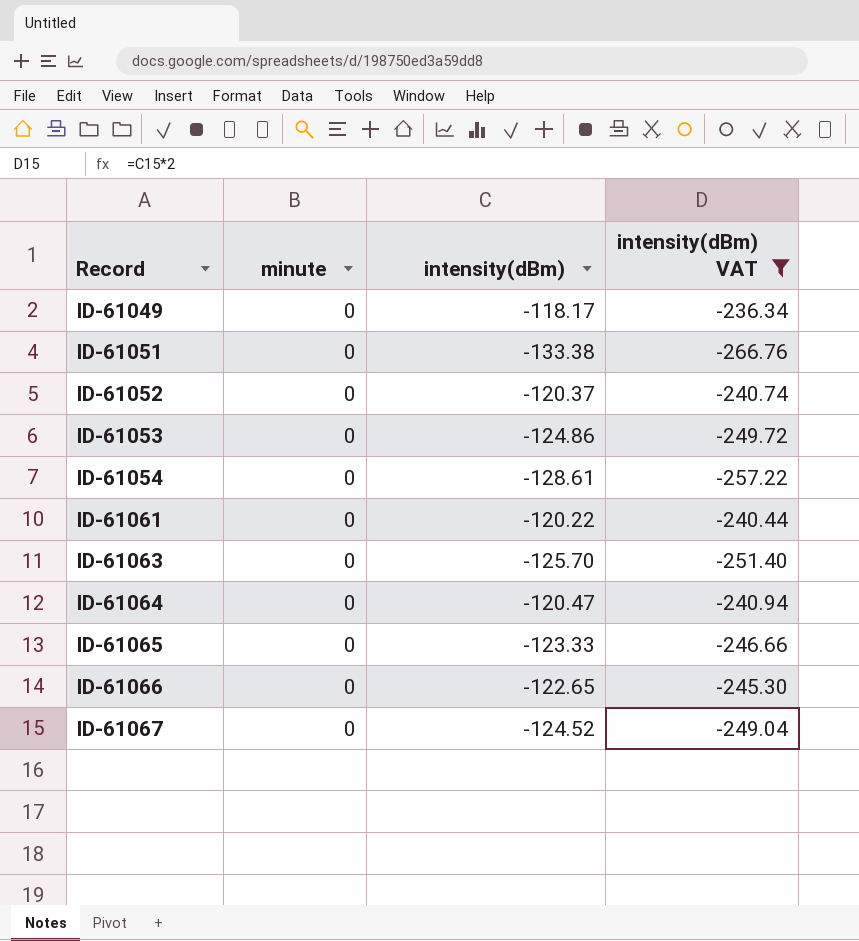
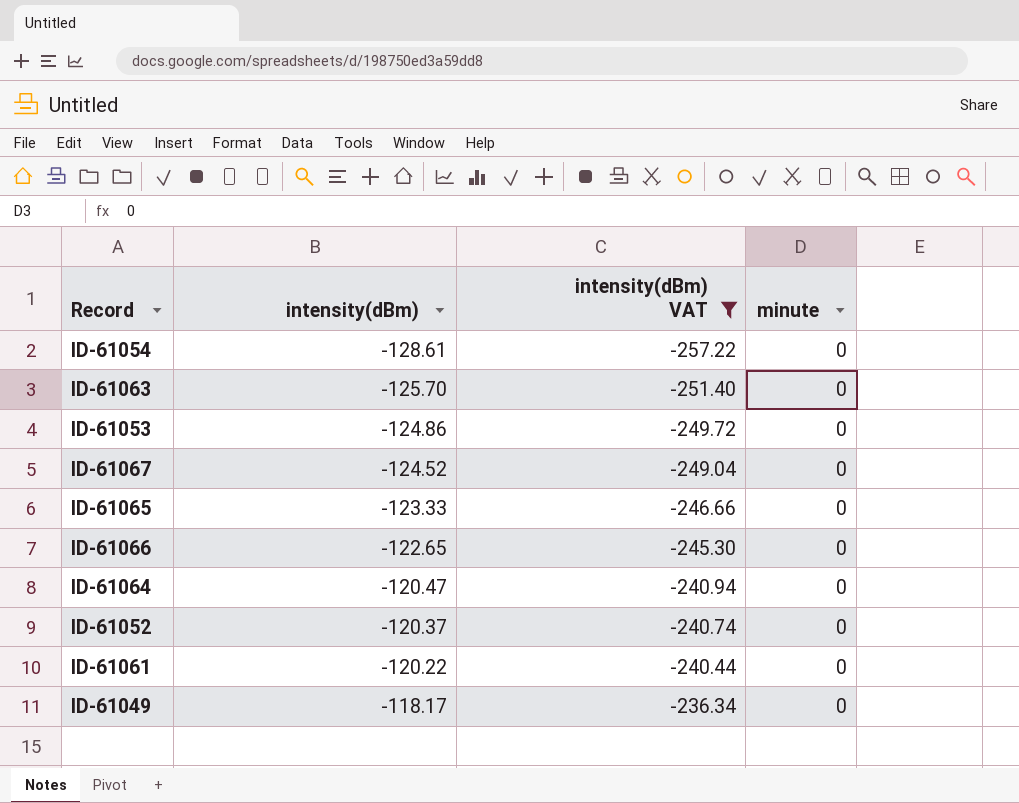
row order: Record ascending -> intensity(dBm) ascending
column minute | position: 2 -> 4
row ID-61051: 0 | -133.38 | -266.76 -> none

